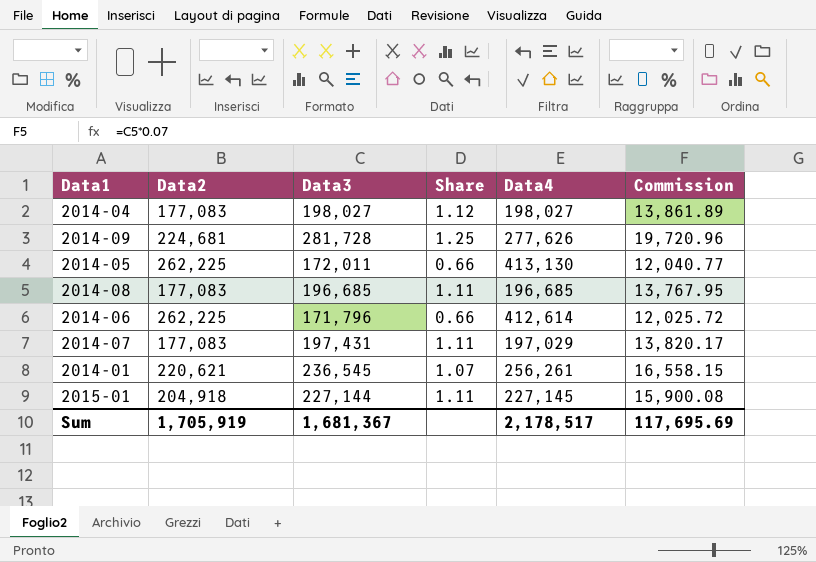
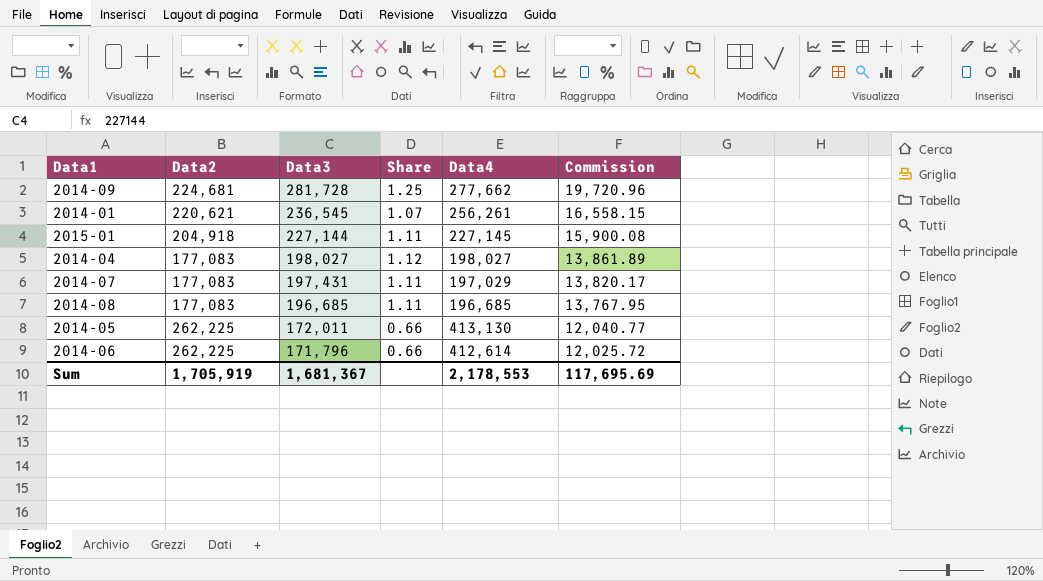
row order: none -> Data3 descending
2014-09 | Data4: 277,626 -> 277,662
Sum | Data4: 2,178,517 -> 2,178,553

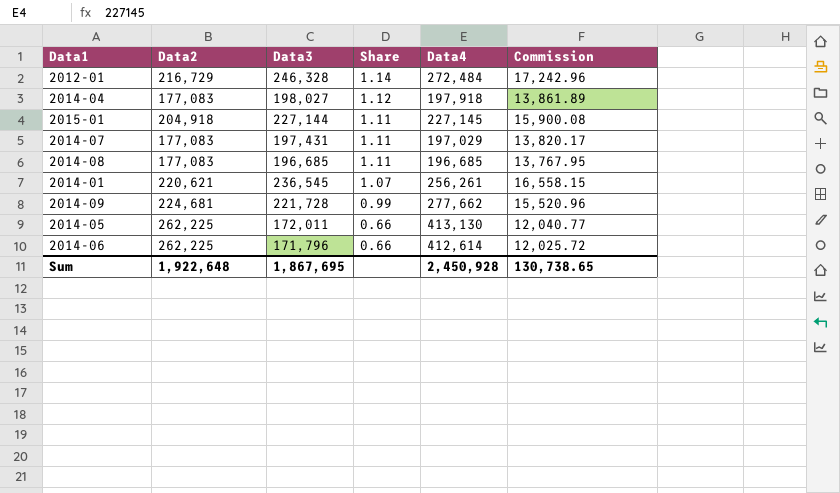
row order: Data3 descending -> Share descending
row 2012-01: none -> 216,729 | 246,328 | 1.14 | 272,484 | 17,242.96
2014-04 | Data4: 198,027 -> 197,918
2014-09 | Data3: 281,728 -> 221,728
2014-09 | Share: 1.25 -> 0.99
2014-09 | Commission: 19,720.96 -> 15,520.96
Sum | Data2: 1,705,919 -> 1,922,648
Sum | Data3: 1,681,367 -> 1,867,695
Sum | Data4: 2,178,553 -> 2,450,928
Sum | Commission: 117,695.69 -> 130,738.65

